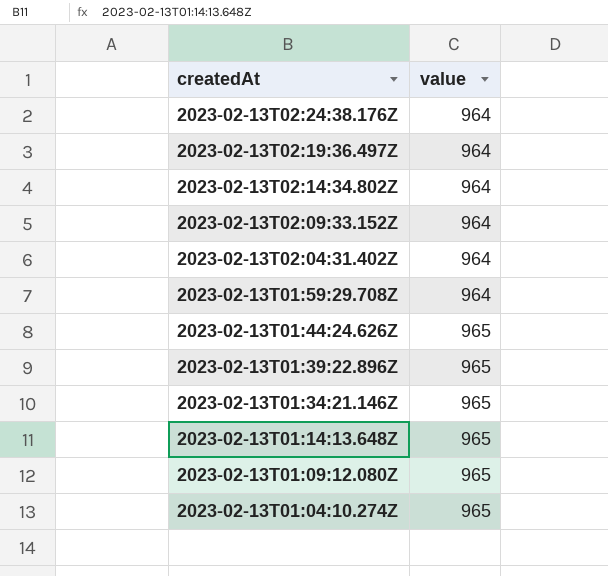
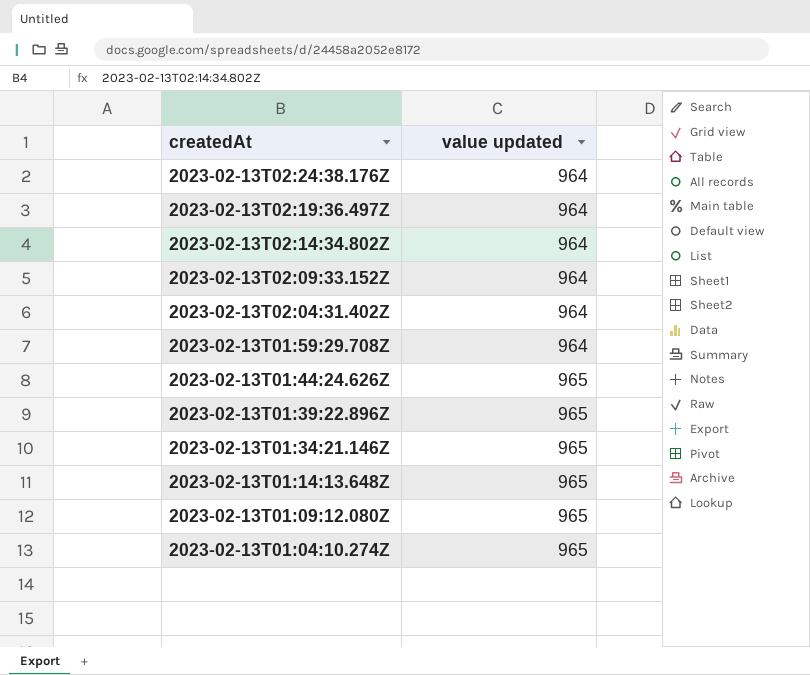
column name: value -> value updated

